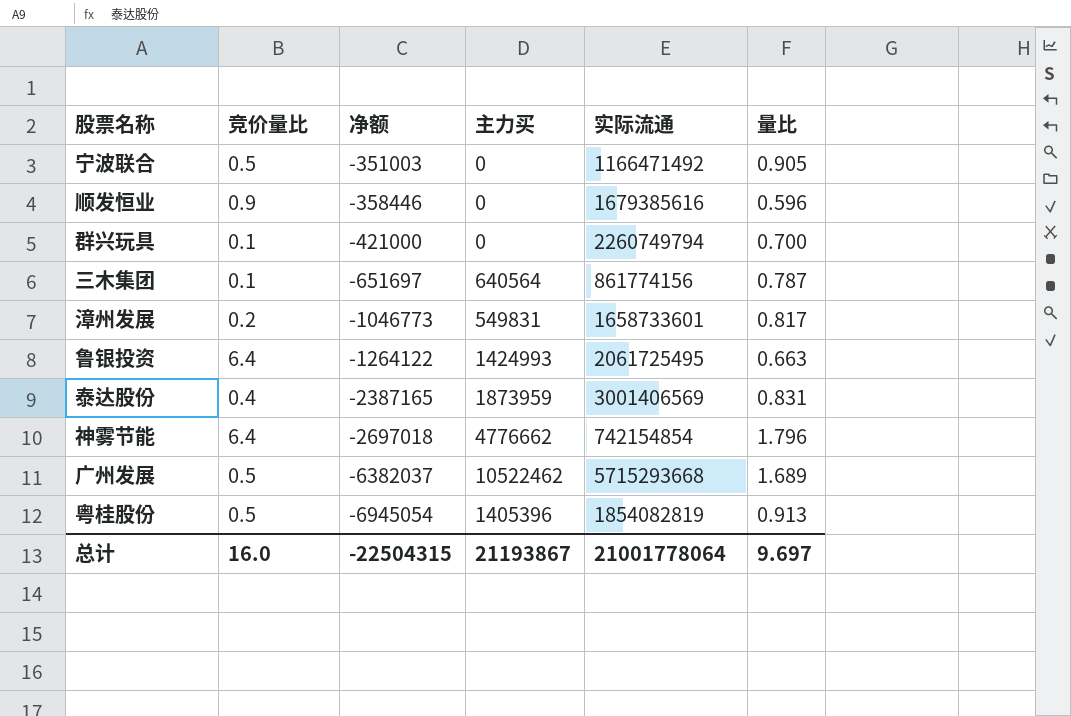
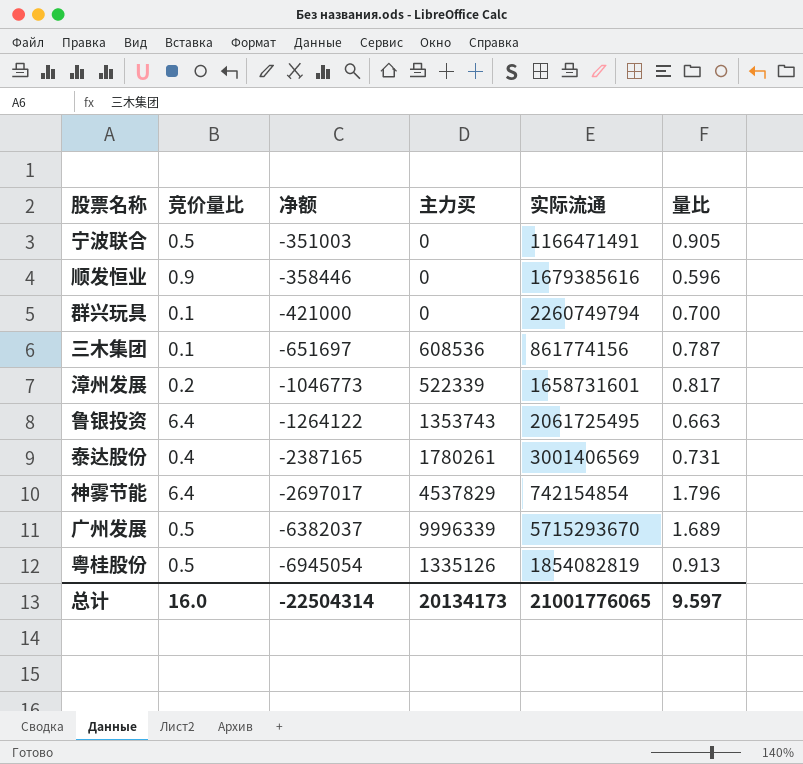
宁波联合 | 实际流通: 1166471492 -> 1166471491
三木集团 | 主力买: 640564 -> 608536
漳州发展 | 主力买: 549831 -> 522339
漳州发展 | 实际流通: 1658733601 -> 1658731601
鲁银投资 | 主力买: 1424993 -> 1353743
泰达股份 | 主力买: 1873959 -> 1780261
泰达股份 | 量比: 0.831 -> 0.731
神雾节能 | 净额: -2697018 -> -2697017
神雾节能 | 主力买: 4776662 -> 4537829
广州发展 | 主力买: 10522462 -> 9996339
广州发展 | 实际流通: 5715293668 -> 5715293670
粤桂股份 | 主力买: 1405396 -> 1335126
总计 | 净额: -22504315 -> -22504314
总计 | 主力买: 21193867 -> 20134173
总计 | 实际流通: 21001778064 -> 21001776065
总计 | 量比: 9.697 -> 9.597

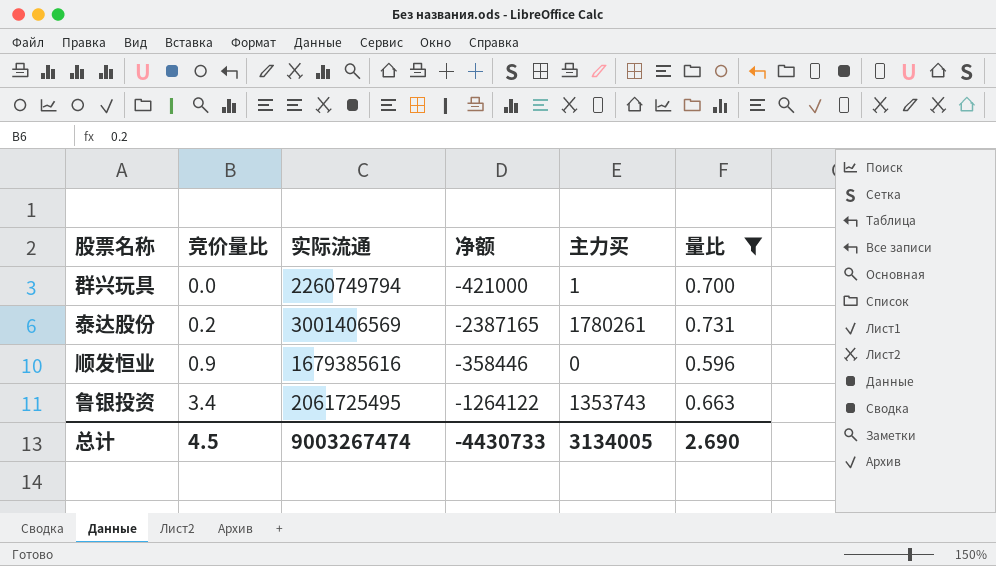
filter: none -> 量比 <= 0.731
row order: 净额 descending -> 竞价量比 ascending
column 实际流通 | position: 5 -> 3
群兴玩具 | 竞价量比: 0.1 -> 0.0
群兴玩具 | 主力买: 0 -> 1
泰达股份 | 竞价量比: 0.4 -> 0.2
鲁银投资 | 竞价量比: 6.4 -> 3.4
总计 | 竞价量比: 16.0 -> 4.5
总计 | 实际流通: 21001776065 -> 9003267474
总计 | 净额: -22504314 -> -4430733
总计 | 主力买: 20134173 -> 3134005
总计 | 量比: 9.597 -> 2.690

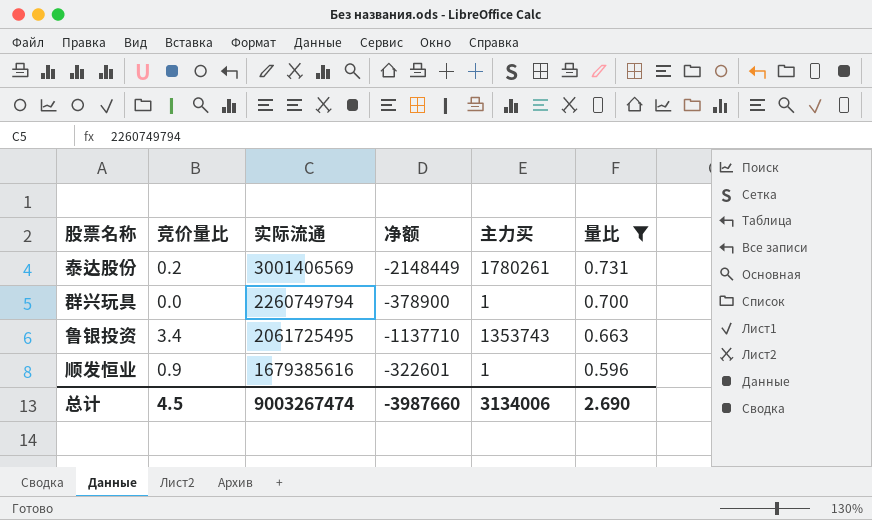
row order: 竞价量比 ascending -> 实际流通 descending
泰达股份 | 净额: -2387165 -> -2148449
群兴玩具 | 净额: -421000 -> -378900
鲁银投资 | 净额: -1264122 -> -1137710
顺发恒业 | 净额: -358446 -> -322601
顺发恒业 | 主力买: 0 -> 1
总计 | 净额: -4430733 -> -3987660
总计 | 主力买: 3134005 -> 3134006

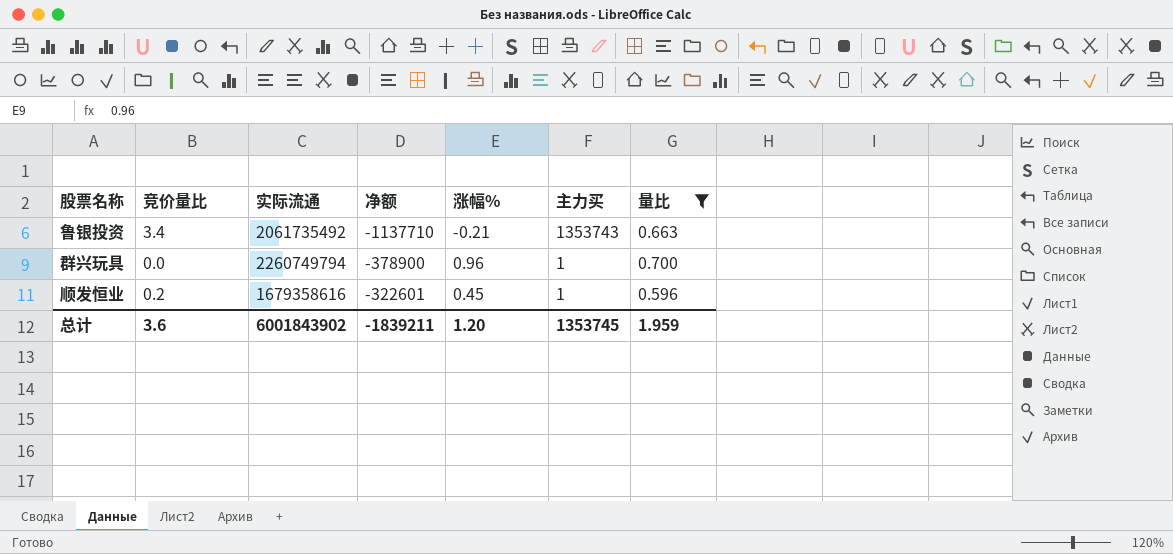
row order: 实际流通 descending -> 净额 ascending
column 涨幅% | position: none -> 5
row 泰达股份: 0.2 | 3001406569 | -2148449 | 1780261 | 0.731 -> none
鲁银投资 | 实际流通: 2061725495 -> 2061735492
顺发恒业 | 竞价量比: 0.9 -> 0.2
顺发恒业 | 实际流通: 1679385616 -> 1679358616
总计 | 竞价量比: 4.5 -> 3.6
总计 | 实际流通: 9003267474 -> 6001843902
总计 | 净额: -3987660 -> -1839211
总计 | 主力买: 3134006 -> 1353745
总计 | 量比: 2.690 -> 1.959

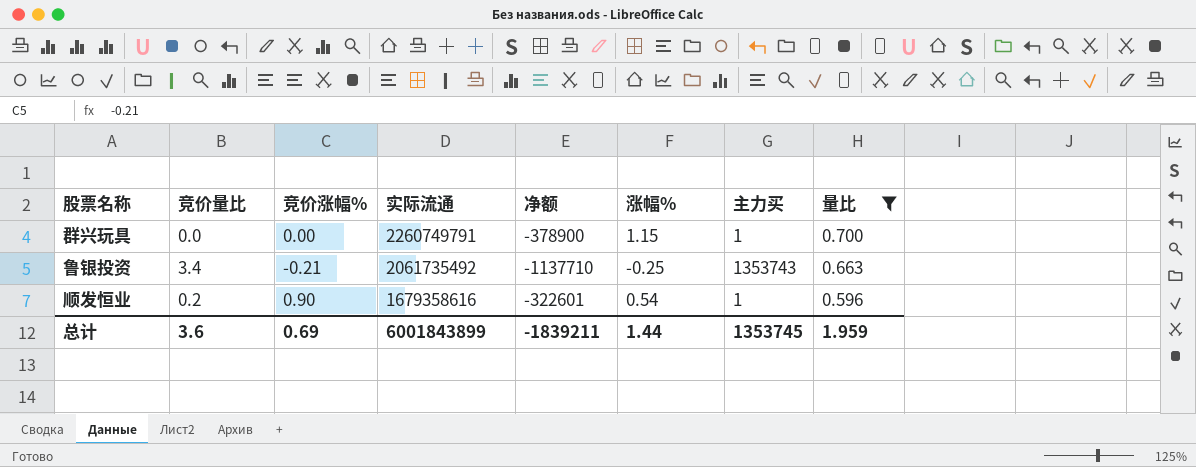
row order: 净额 ascending -> 实际流通 descending
column 竞价涨幅% | position: none -> 3
群兴玩具 | 实际流通: 2260749794 -> 2260749791
群兴玩具 | 涨幅%: 0.96 -> 1.15
鲁银投资 | 涨幅%: -0.21 -> -0.25
顺发恒业 | 涨幅%: 0.45 -> 0.54
总计 | 实际流通: 6001843902 -> 6001843899
总计 | 涨幅%: 1.20 -> 1.44

